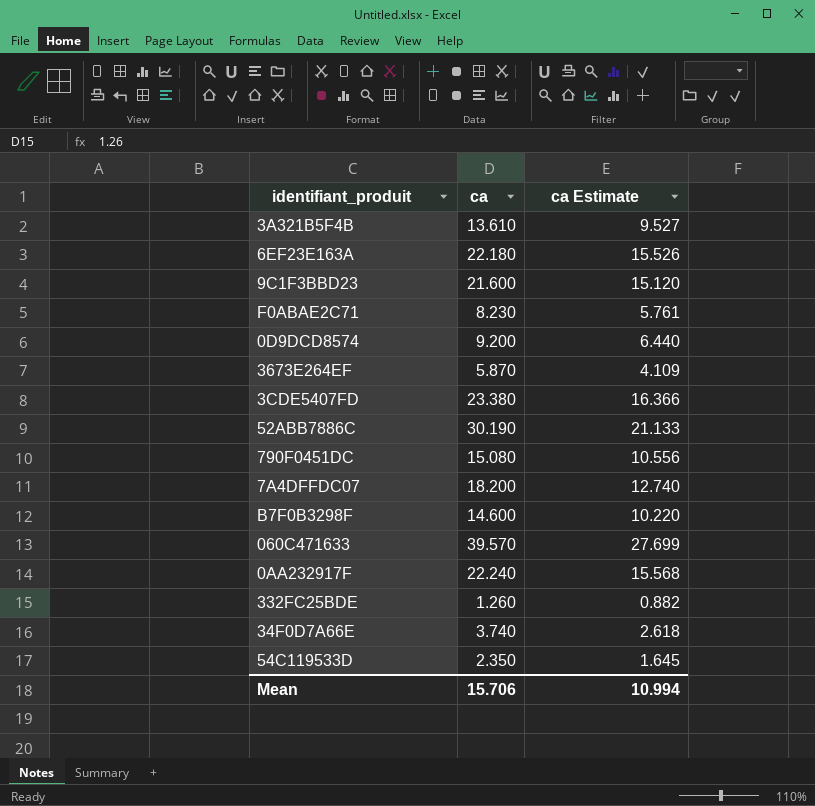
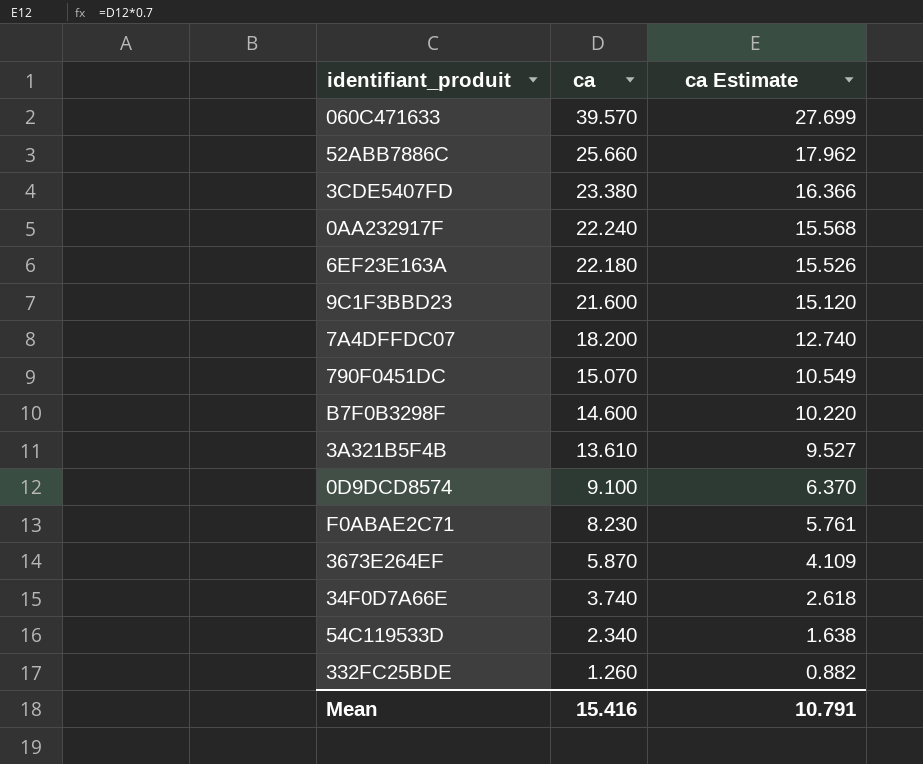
row order: none -> ca descending
52ABB7886C | ca: 30.190 -> 25.660
52ABB7886C | ca Estimate: 21.133 -> 17.962
790F0451DC | ca: 15.080 -> 15.070
790F0451DC | ca Estimate: 10.556 -> 10.549
0D9DCD8574 | ca: 9.200 -> 9.100
0D9DCD8574 | ca Estimate: 6.440 -> 6.370
54C119533D | ca: 2.350 -> 2.340
54C119533D | ca Estimate: 1.645 -> 1.638
Mean | ca: 15.706 -> 15.416
Mean | ca Estimate: 10.994 -> 10.791

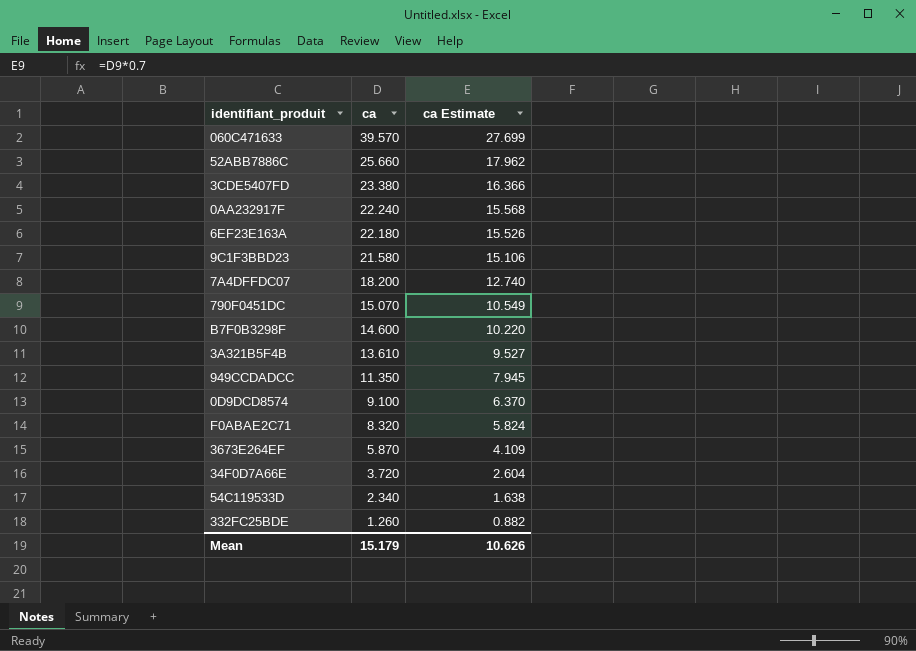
9C1F3BBD23 | ca: 21.600 -> 21.580
9C1F3BBD23 | ca Estimate: 15.120 -> 15.106
row 949CCDADCC: none -> 11.350 | 7.945
F0ABAE2C71 | ca: 8.230 -> 8.320
F0ABAE2C71 | ca Estimate: 5.761 -> 5.824
34F0D7A66E | ca: 3.740 -> 3.720
34F0D7A66E | ca Estimate: 2.618 -> 2.604
Mean | ca: 15.416 -> 15.179
Mean | ca Estimate: 10.791 -> 10.626

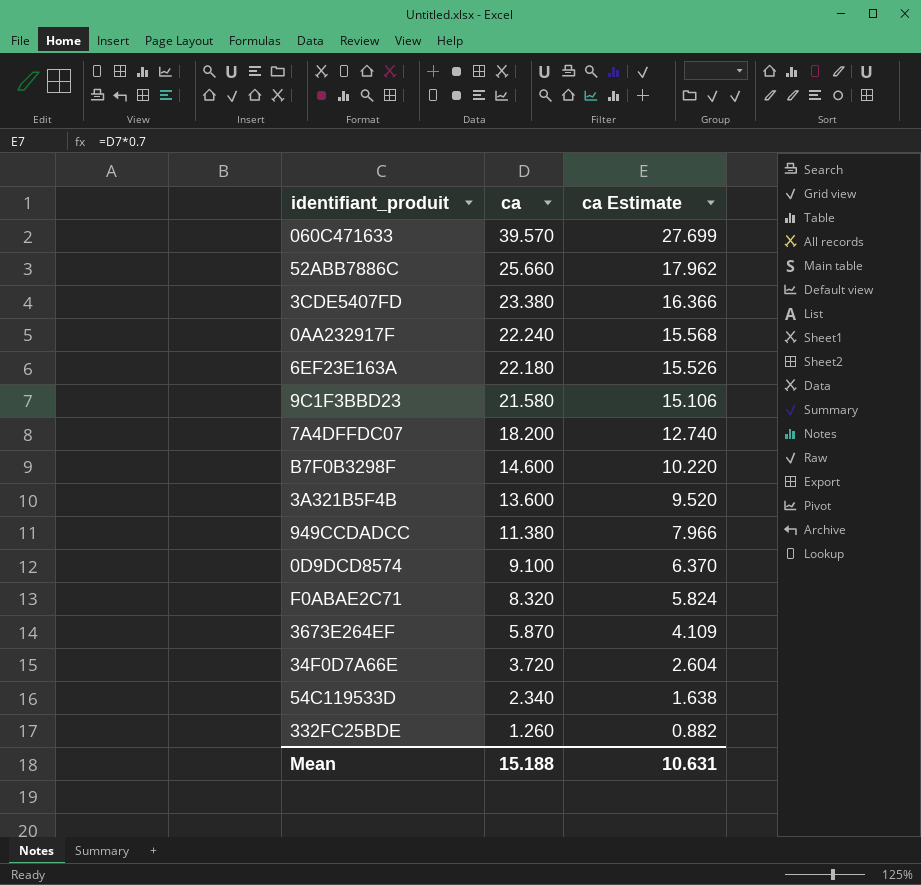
row 790F0451DC: 15.070 | 10.549 -> none
3A321B5F4B | ca: 13.610 -> 13.600
3A321B5F4B | ca Estimate: 9.527 -> 9.520
949CCDADCC | ca: 11.350 -> 11.380
949CCDADCC | ca Estimate: 7.945 -> 7.966
Mean | ca: 15.179 -> 15.188
Mean | ca Estimate: 10.626 -> 10.631

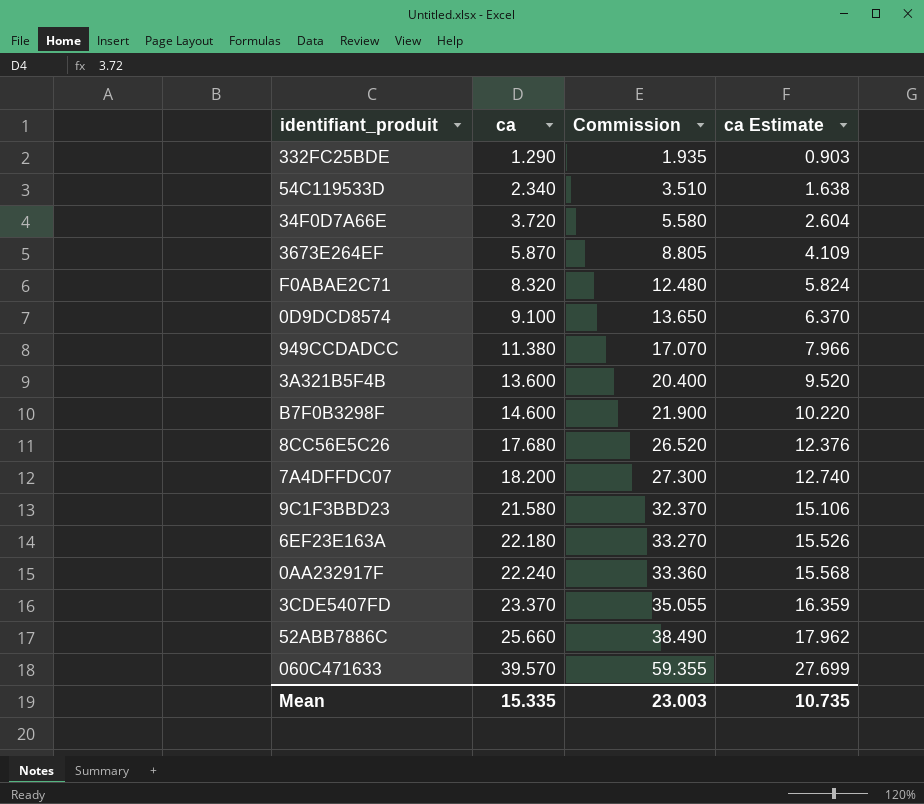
row order: ca descending -> ca ascending
column Commission | formula: none -> [ca] * 1.5
332FC25BDE | ca: 1.260 -> 1.290
332FC25BDE | ca Estimate: 0.882 -> 0.903
row 8CC56E5C26: none -> 17.680 | 26.520 | 12.376
3CDE5407FD | ca: 23.380 -> 23.370
3CDE5407FD | ca Estimate: 16.366 -> 16.359
Mean | ca: 15.188 -> 15.335
Mean | ca Estimate: 10.631 -> 10.735

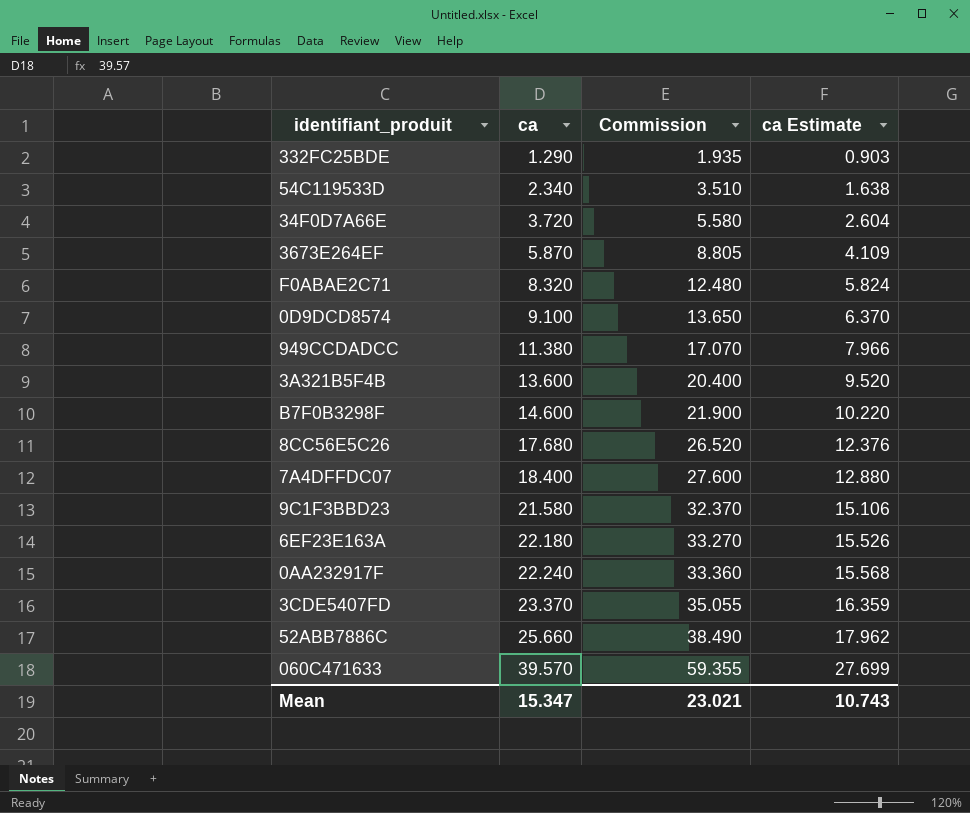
7A4DFFDC07 | ca: 18.200 -> 18.400
7A4DFFDC07 | Commission: 27.300 -> 27.600
7A4DFFDC07 | ca Estimate: 12.740 -> 12.880
Mean | ca: 15.335 -> 15.347
Mean | Commission: 23.003 -> 23.021
Mean | ca Estimate: 10.735 -> 10.743

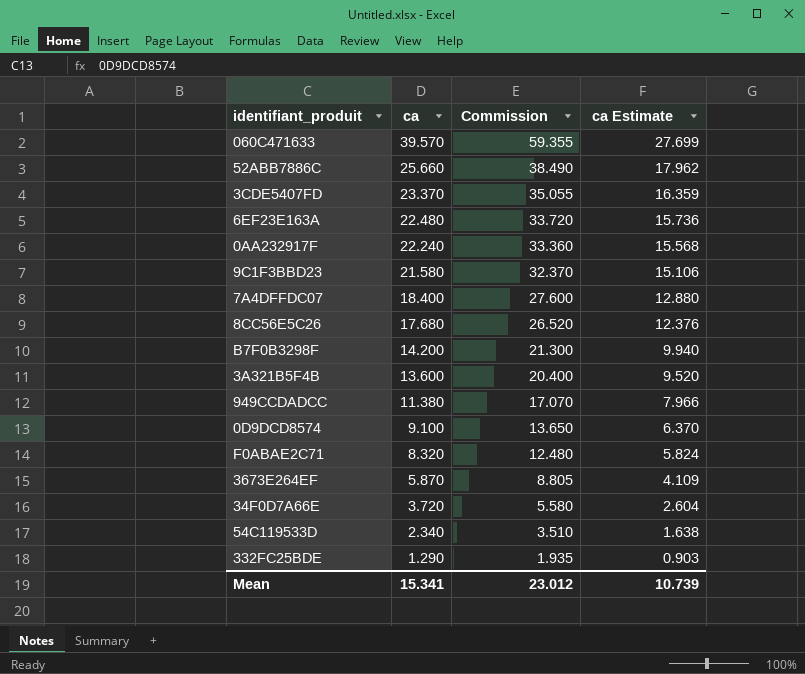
row order: ca ascending -> ca descending
6EF23E163A | ca: 22.180 -> 22.480
6EF23E163A | Commission: 33.270 -> 33.720
6EF23E163A | ca Estimate: 15.526 -> 15.736
B7F0B3298F | ca: 14.600 -> 14.200
B7F0B3298F | Commission: 21.900 -> 21.300
B7F0B3298F | ca Estimate: 10.220 -> 9.940
Mean | ca: 15.347 -> 15.341
Mean | Commission: 23.021 -> 23.012
Mean | ca Estimate: 10.743 -> 10.739

